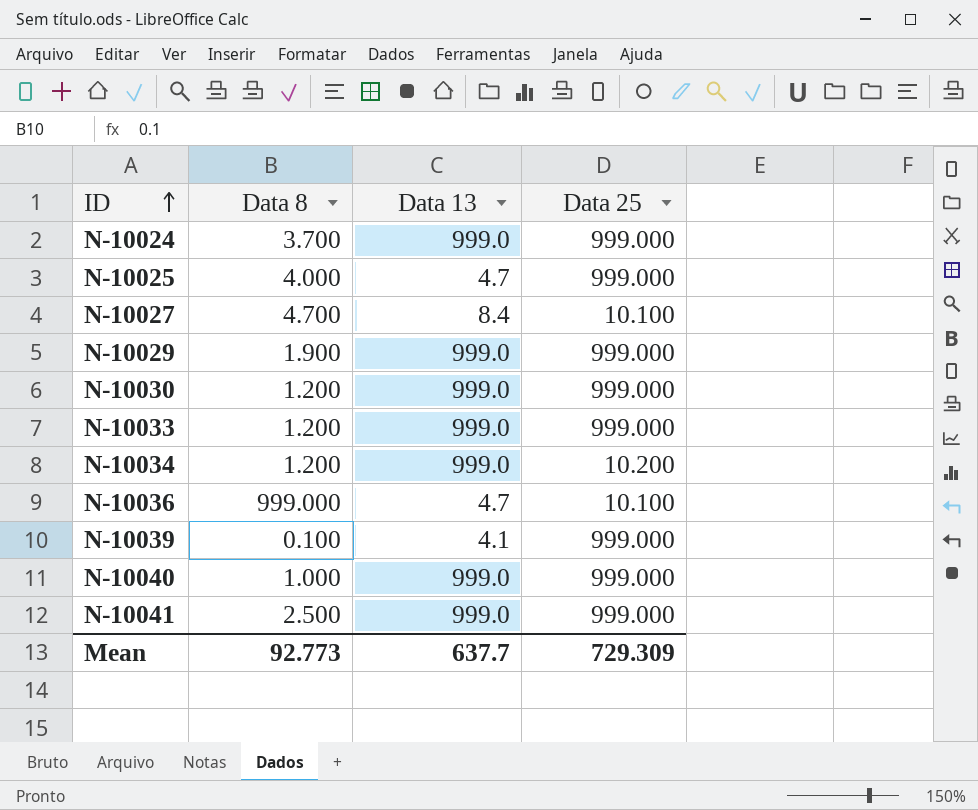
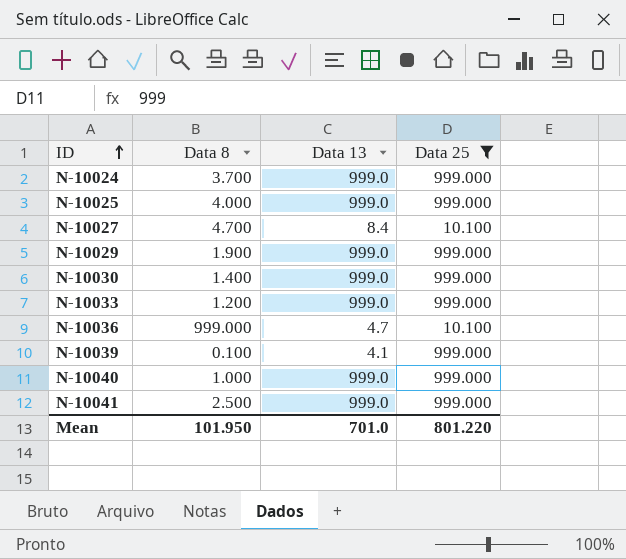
filter: none -> Data 25 != 10.200
N-10025 | Data 13: 4.7 -> 999.0
N-10030 | Data 8: 1.200 -> 1.400
Mean | Data 8: 92.773 -> 101.950
Mean | Data 13: 637.7 -> 701.0
Mean | Data 25: 729.309 -> 801.220

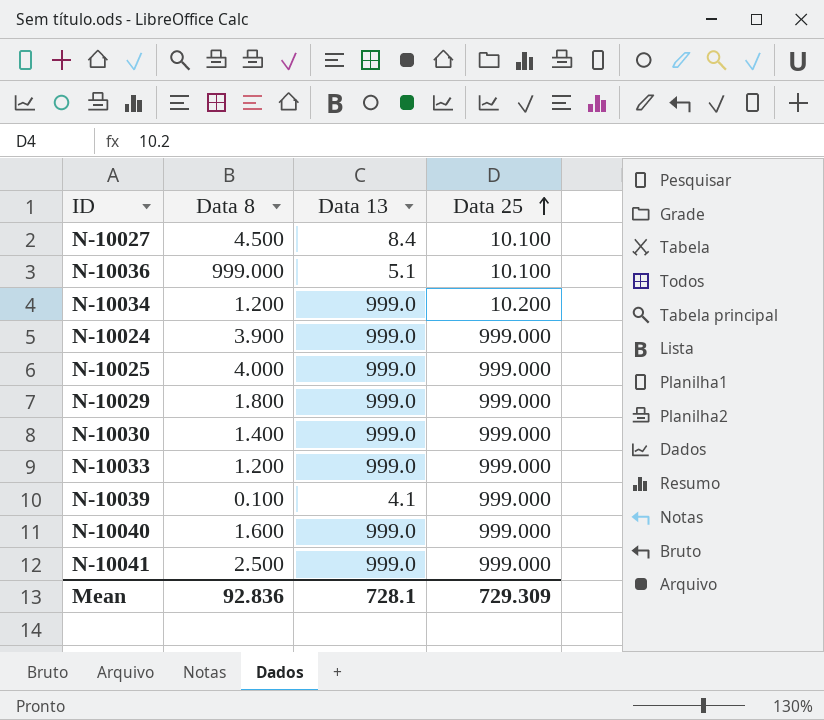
filter: Data 25 != 10.200 -> none
row order: ID ascending -> Data 25 ascending
N-10027 | Data 8: 4.700 -> 4.500
N-10036 | Data 13: 4.7 -> 5.1
N-10024 | Data 8: 3.700 -> 3.900
N-10029 | Data 8: 1.900 -> 1.800
N-10040 | Data 8: 1.000 -> 1.600
Mean | Data 8: 101.950 -> 92.836
Mean | Data 13: 701.0 -> 728.1
Mean | Data 25: 801.220 -> 729.309

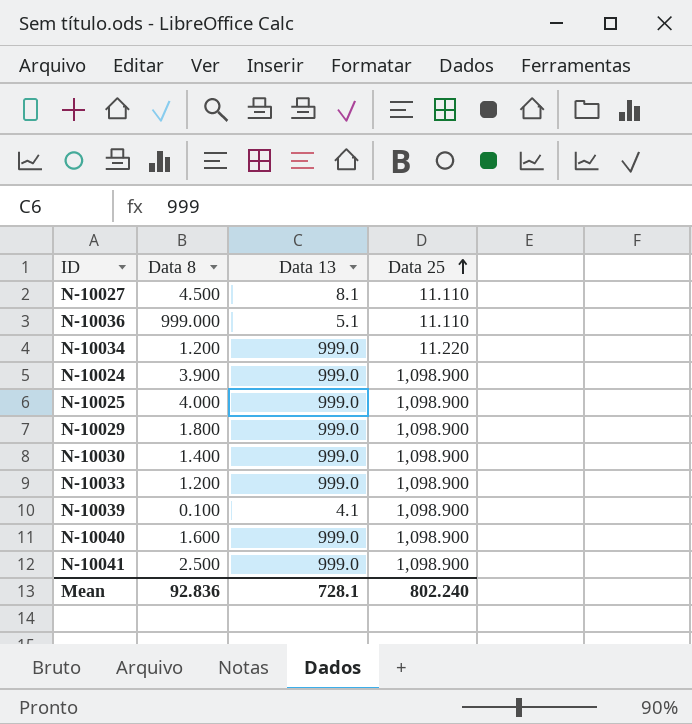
N-10027 | Data 13: 8.4 -> 8.1
N-10027 | Data 25: 10.100 -> 11.110
N-10036 | Data 25: 10.100 -> 11.110
N-10034 | Data 25: 10.200 -> 11.220
N-10024 | Data 25: 999.000 -> 1,098.900
N-10025 | Data 25: 999.000 -> 1,098.900
N-10029 | Data 25: 999.000 -> 1,098.900
N-10030 | Data 25: 999.000 -> 1,098.900
N-10033 | Data 25: 999.000 -> 1,098.900
N-10039 | Data 25: 999.000 -> 1,098.900
N-10040 | Data 25: 999.000 -> 1,098.900
N-10041 | Data 25: 999.000 -> 1,098.900
Mean | Data 25: 729.309 -> 802.240

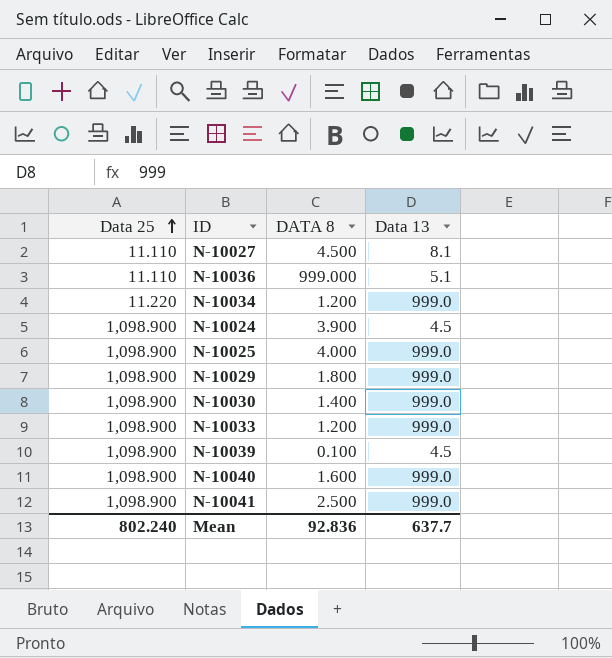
column Data 25 | position: 4 -> 1
column name: Data 8 -> DATA 8
N-10024 | Data 13: 999.0 -> 4.5
N-10039 | Data 13: 4.1 -> 4.5
Mean | Data 13: 728.1 -> 637.7

